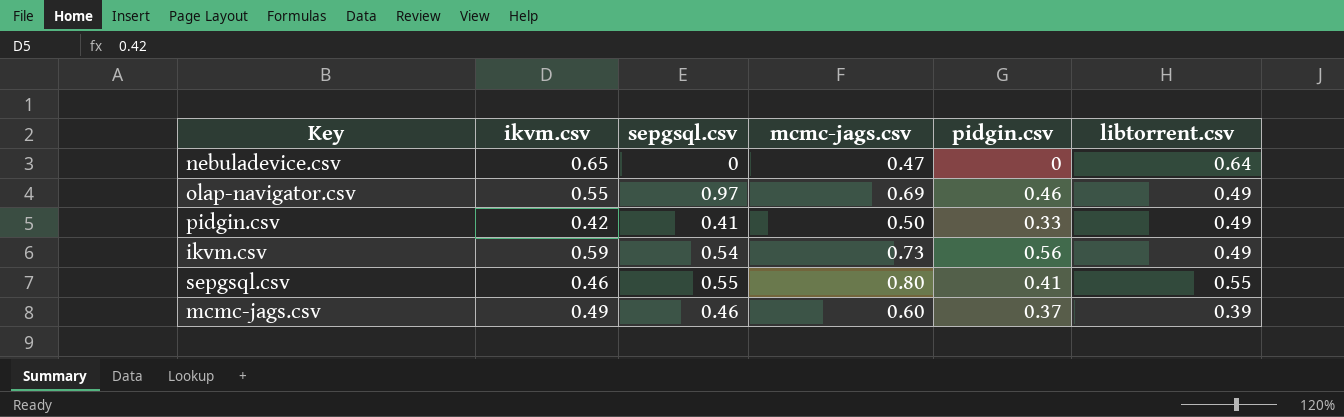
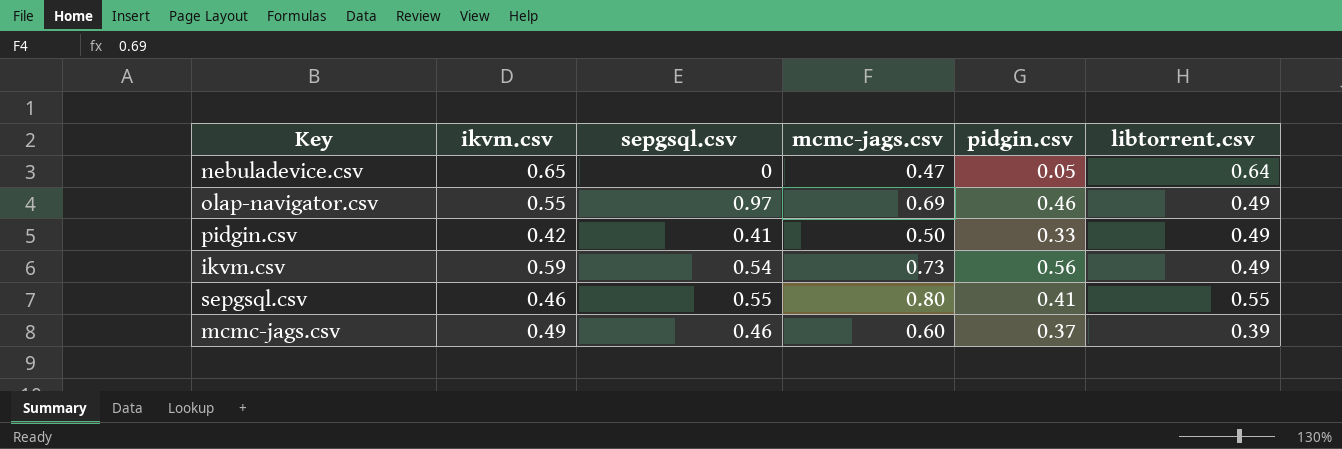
nebuladevice.csv | pidgin.csv: 0 -> 0.05

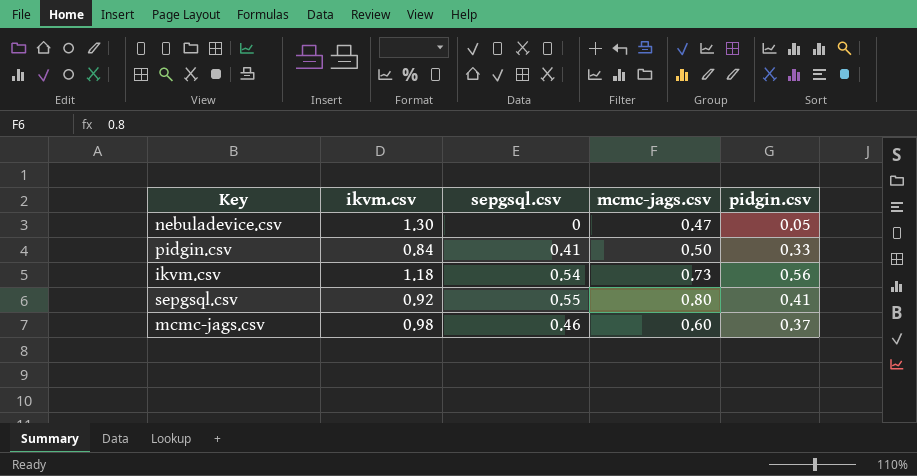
column libtorrent.csv | position: 6 -> none
row olap-navigator.csv: 0.55 | 0.97 | 0.69 | 0.46 | 0.49 -> none
nebuladevice.csv | ikvm.csv: 0.65 -> 1.30
pidgin.csv | ikvm.csv: 0.42 -> 0.84
ikvm.csv | ikvm.csv: 0.59 -> 1.18
sepgsql.csv | ikvm.csv: 0.46 -> 0.92
mcmc-jags.csv | ikvm.csv: 0.49 -> 0.98

